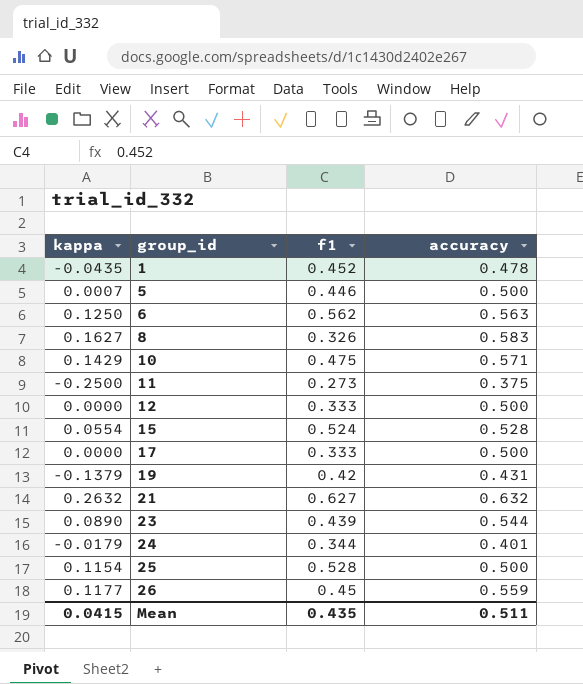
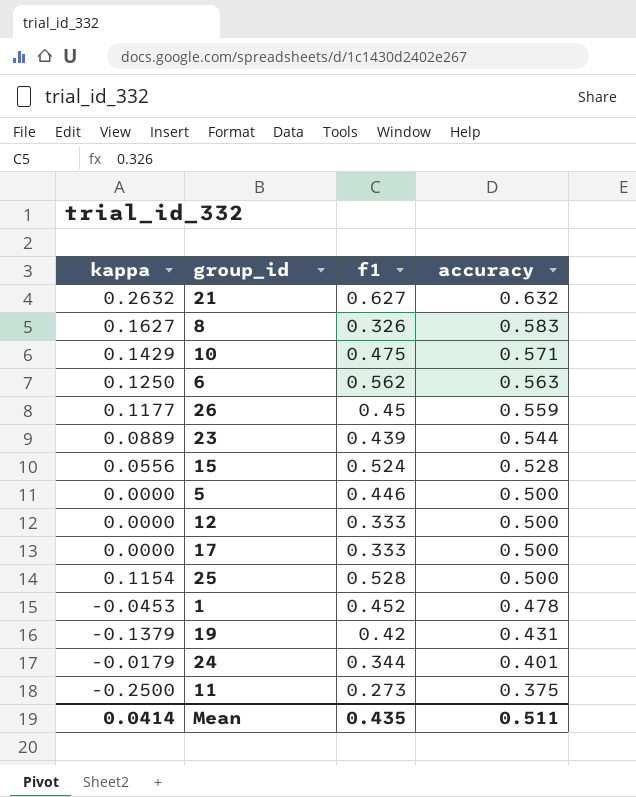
row order: group_id ascending -> accuracy descending
23 | kappa: 0.0890 -> 0.0889
15 | kappa: 0.0554 -> 0.0556
5 | kappa: 0.0007 -> 0.0000
1 | kappa: -0.0435 -> -0.0453
Mean | kappa: 0.0415 -> 0.0414

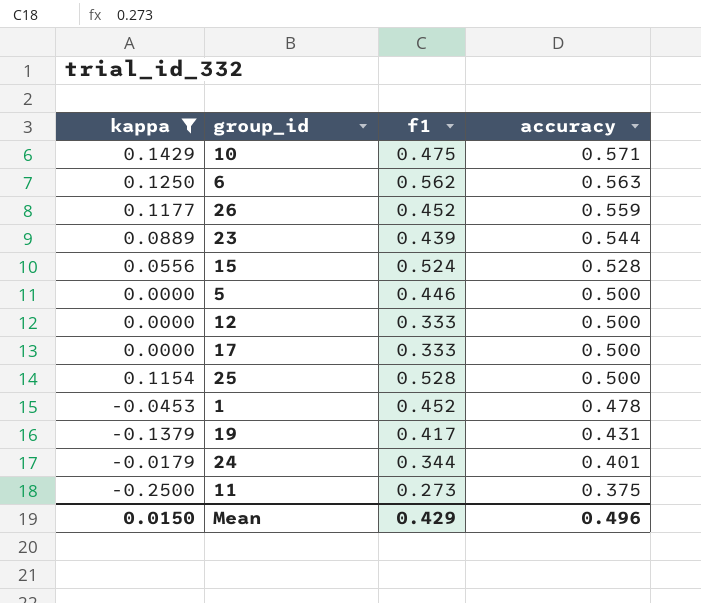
filter: none -> kappa <= 0.1429
26 | f1: 0.45 -> 0.452
19 | f1: 0.42 -> 0.417
Mean | kappa: 0.0414 -> 0.0150
Mean | f1: 0.435 -> 0.429
Mean | accuracy: 0.511 -> 0.496

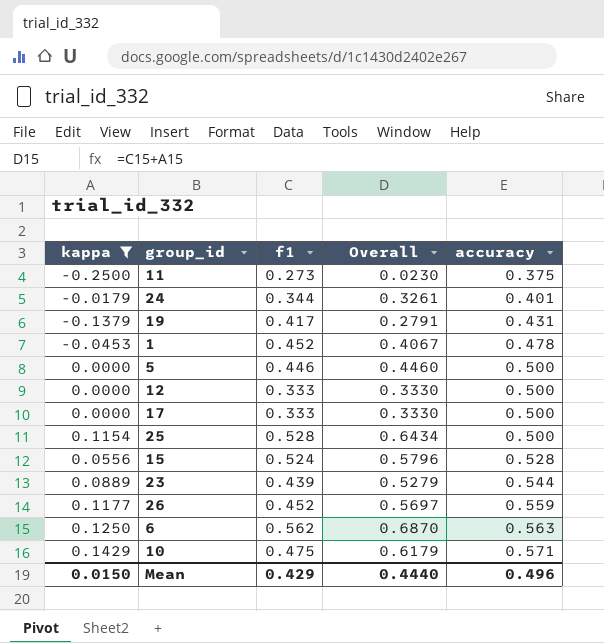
row order: accuracy descending -> accuracy ascending
column Overall | formula: none -> [kappa] + [f1]

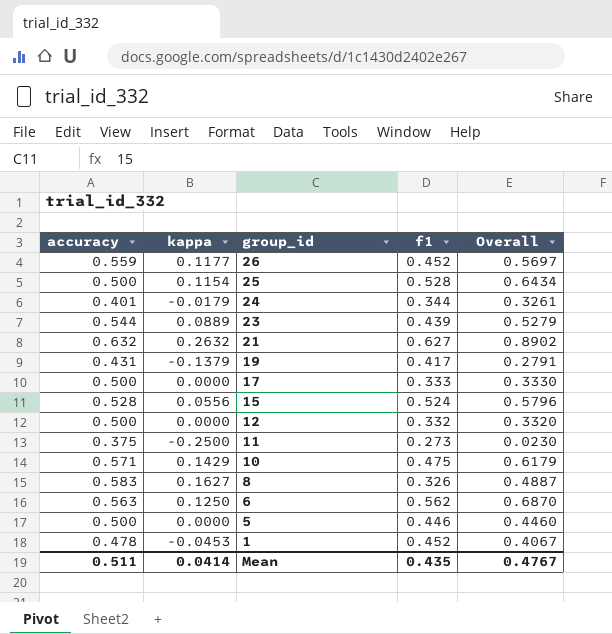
filter: kappa <= 0.1429 -> none
row order: accuracy ascending -> group_id descending
column accuracy | position: 5 -> 1
12 | f1: 0.333 -> 0.332
12 | Overall: 0.3330 -> 0.3320
Mean | accuracy: 0.496 -> 0.511
Mean | kappa: 0.0150 -> 0.0414
Mean | f1: 0.429 -> 0.435
Mean | Overall: 0.4440 -> 0.4767

